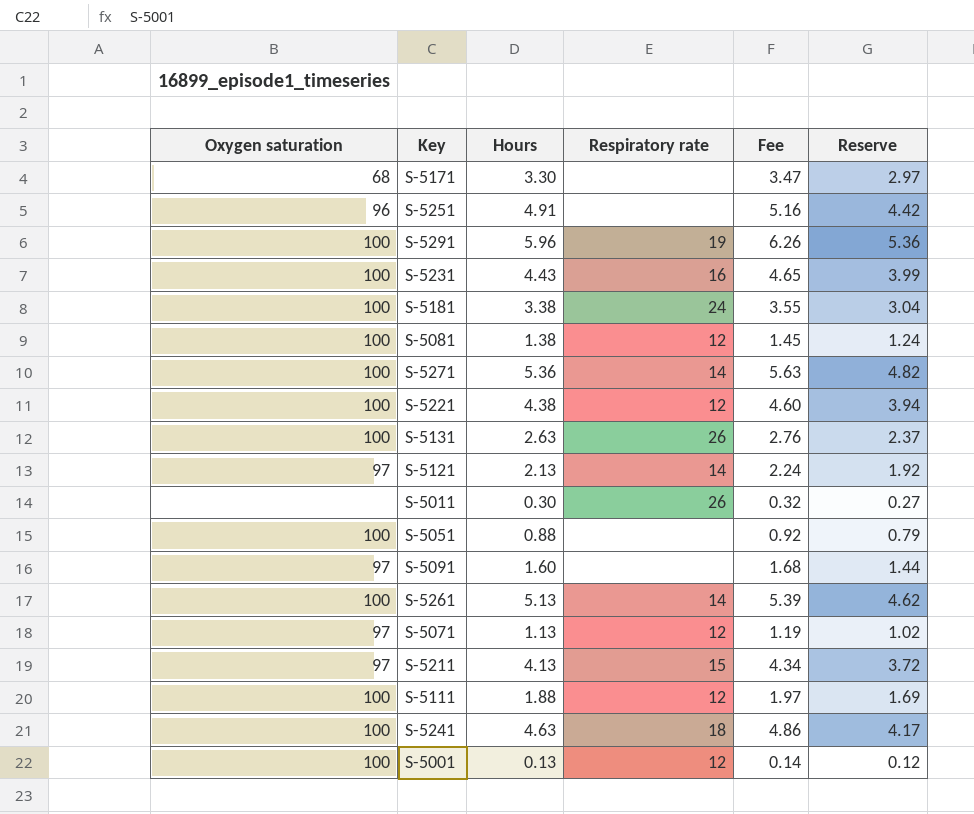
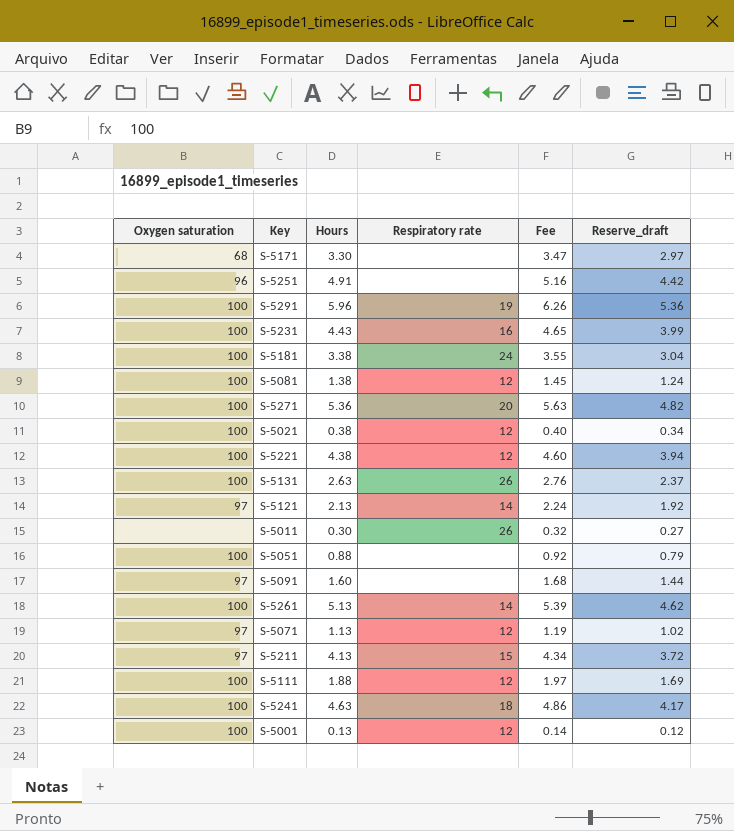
column name: Reserve -> Reserve_draft
S-5271 | Respiratory rate: 14 -> 20
row S-5021: none -> 100 | 0.38 | 12 | 0.40 | 0.34

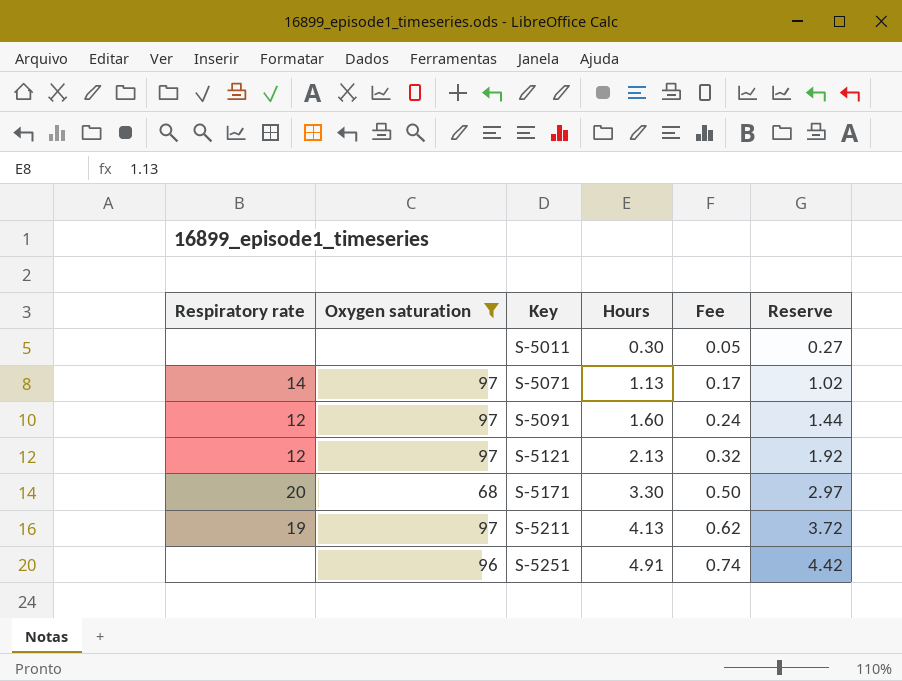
filter: none -> Oxygen saturation != 100
row order: none -> Key ascending
column Respiratory rate | position: 4 -> 1
column Fee | formula: [Hours] * 1.05 -> [Hours] * 0.15
column name: Reserve_draft -> Reserve
S-5011 | Respiratory rate: 26 -> none
S-5071 | Respiratory rate: 12 -> 14
S-5091 | Respiratory rate: none -> 12
S-5121 | Respiratory rate: 14 -> 12
S-5171 | Respiratory rate: none -> 20
S-5211 | Respiratory rate: 15 -> 19

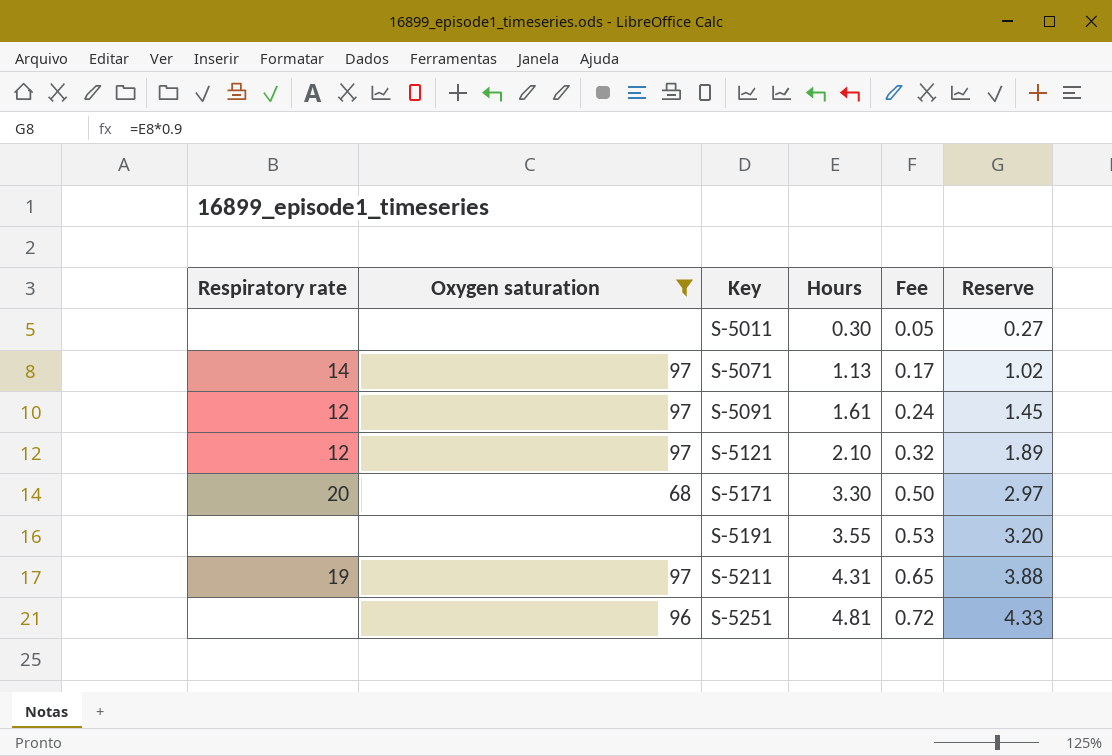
S-5091 | Hours: 1.60 -> 1.61
S-5091 | Reserve: 1.44 -> 1.45
S-5121 | Hours: 2.13 -> 2.10
S-5121 | Reserve: 1.92 -> 1.89
row S-5191: none -> none | none | 3.55 | 0.53 | 3.20
S-5211 | Hours: 4.13 -> 4.31
S-5211 | Fee: 0.62 -> 0.65
S-5211 | Reserve: 3.72 -> 3.88
S-5251 | Hours: 4.91 -> 4.81
S-5251 | Fee: 0.74 -> 0.72
S-5251 | Reserve: 4.42 -> 4.33

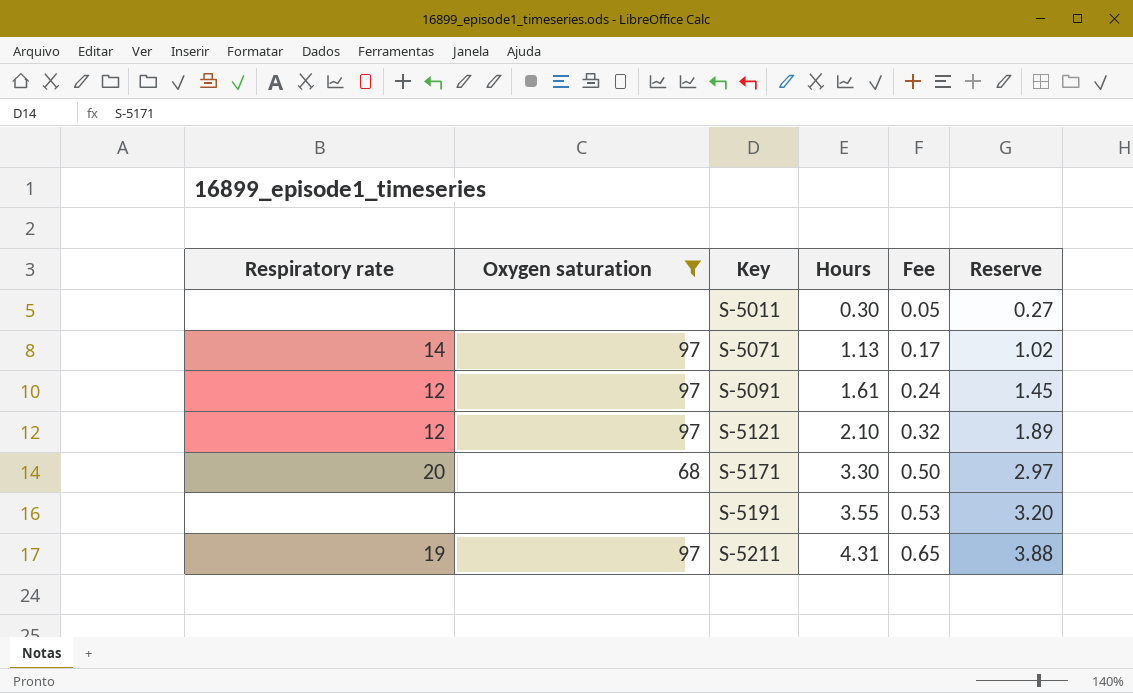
row S-5251: none | 96 | 4.81 | 0.72 | 4.33 -> none

